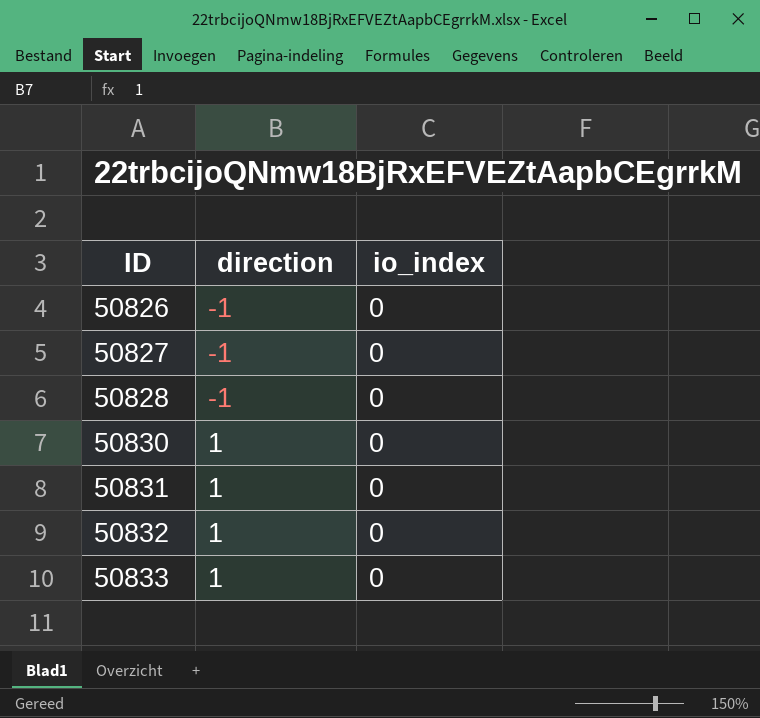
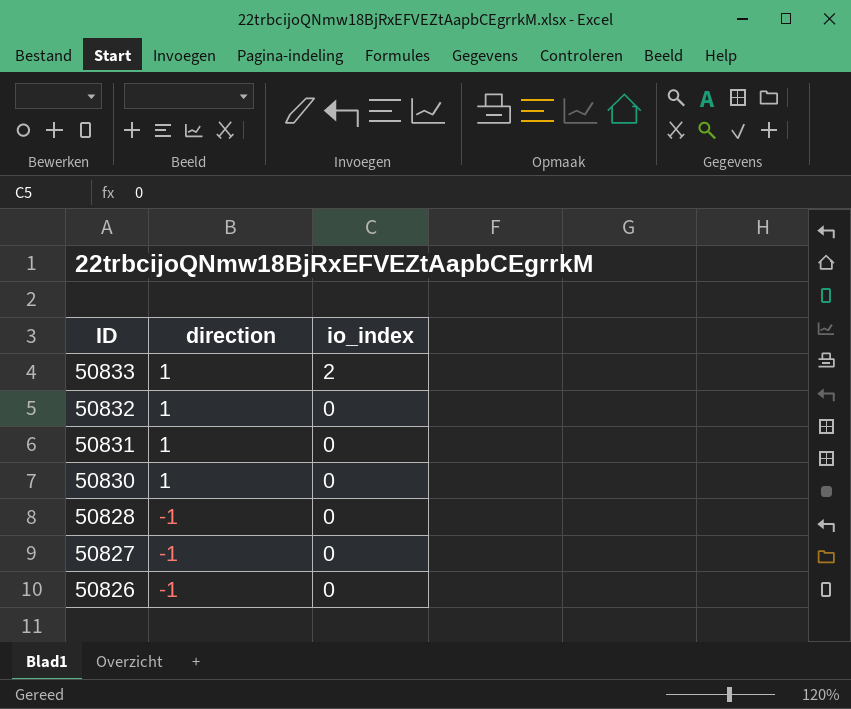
row order: ID ascending -> ID descending
50833 | io_index: 0 -> 2

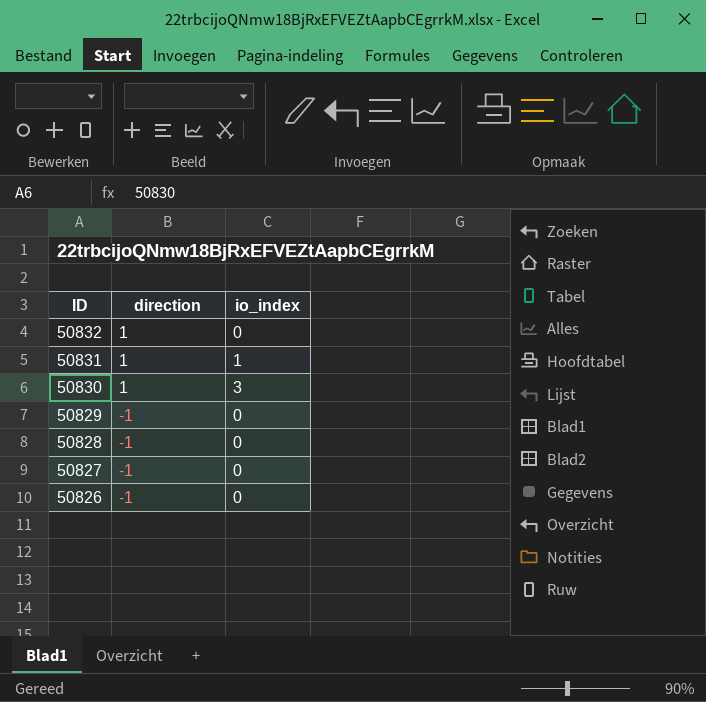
row 50833: 1 | 2 -> none
50831 | io_index: 0 -> 1
50830 | io_index: 0 -> 3
row 50829: none -> -1 | 0

